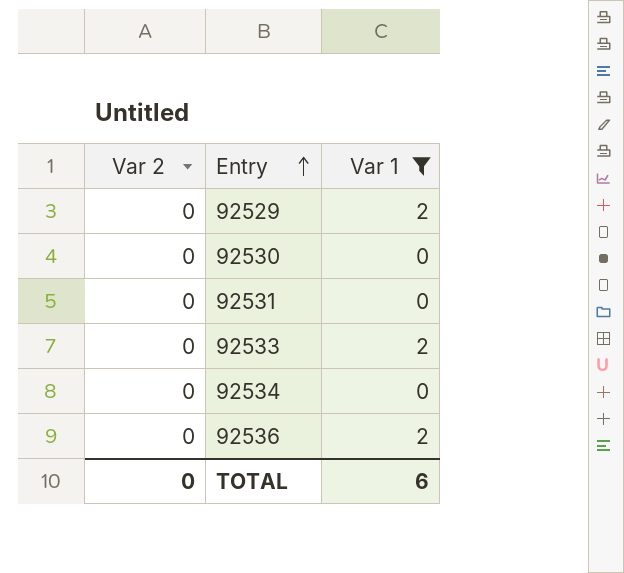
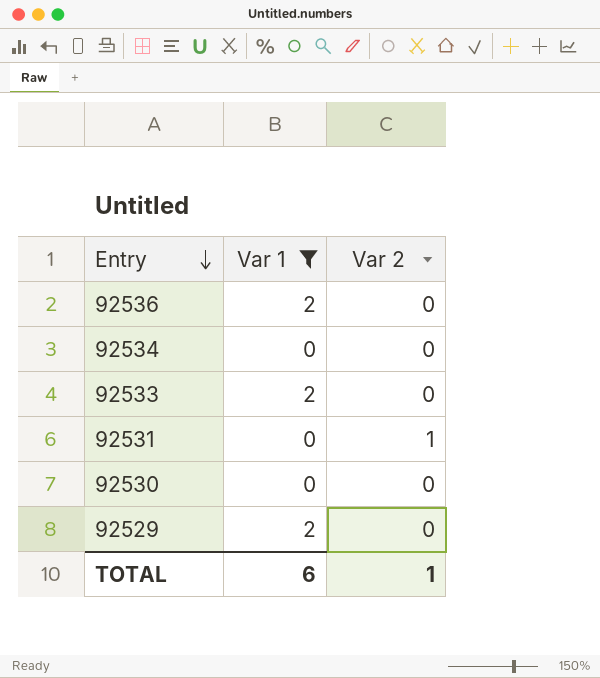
row order: Entry ascending -> Entry descending
column Var 2 | position: 1 -> 3
92531 | Var 2: 0 -> 1
TOTAL | Var 2: 0 -> 1

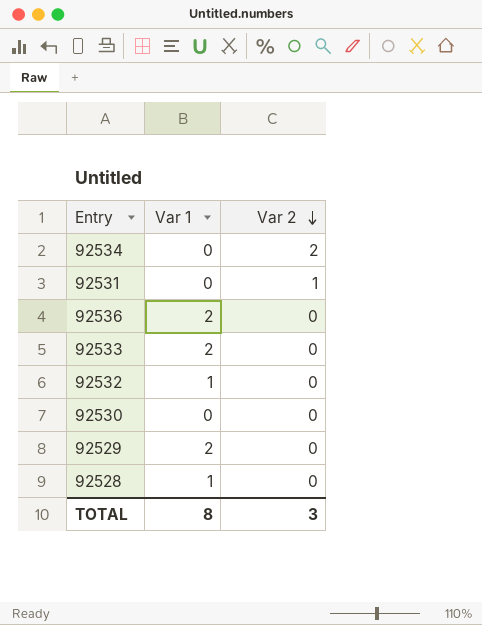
filter: Var 1 != 1 -> none
row order: Entry descending -> Var 2 descending
92534 | Var 2: 0 -> 2
TOTAL | Var 1: 6 -> 8
TOTAL | Var 2: 1 -> 3

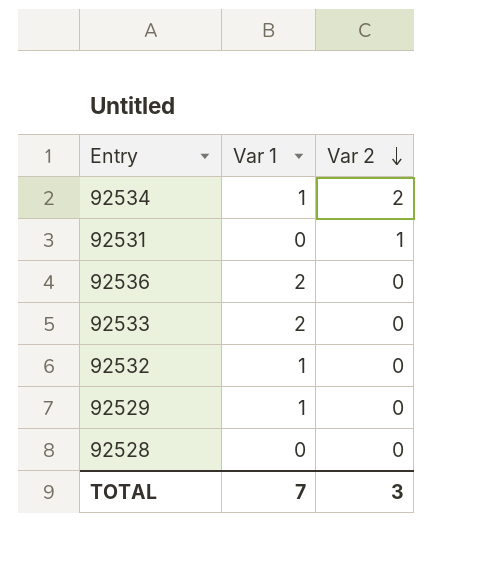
row 92530: 0 | 0 -> none
92534 | Var 1: 0 -> 1
92529 | Var 1: 2 -> 1
92528 | Var 1: 1 -> 0
TOTAL | Var 1: 8 -> 7

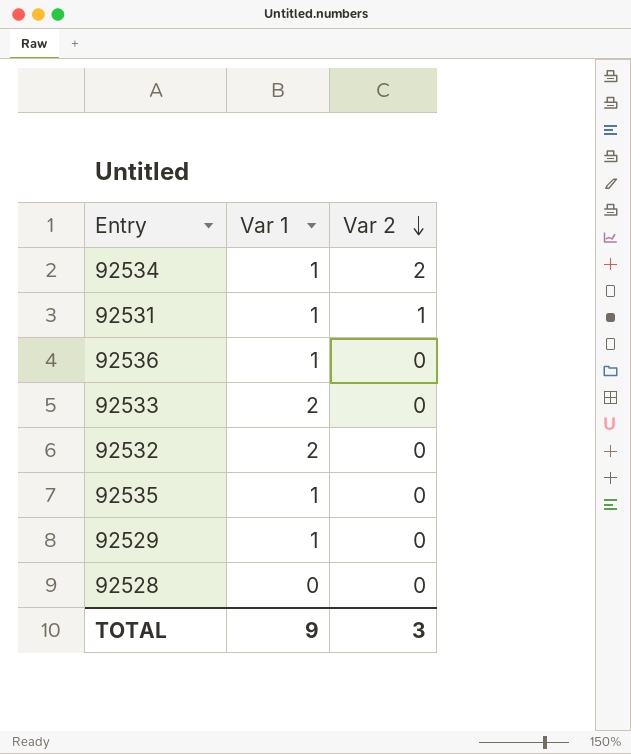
92531 | Var 1: 0 -> 1
92536 | Var 1: 2 -> 1
92532 | Var 1: 1 -> 2
row 92535: none -> 1 | 0
TOTAL | Var 1: 7 -> 9

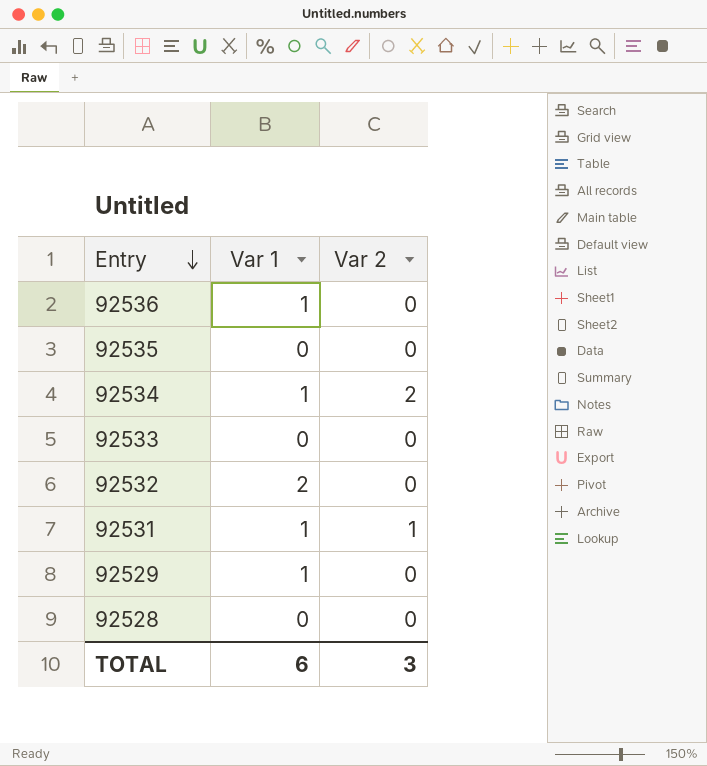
row order: Var 2 descending -> Entry descending
92535 | Var 1: 1 -> 0
92533 | Var 1: 2 -> 0
TOTAL | Var 1: 9 -> 6

